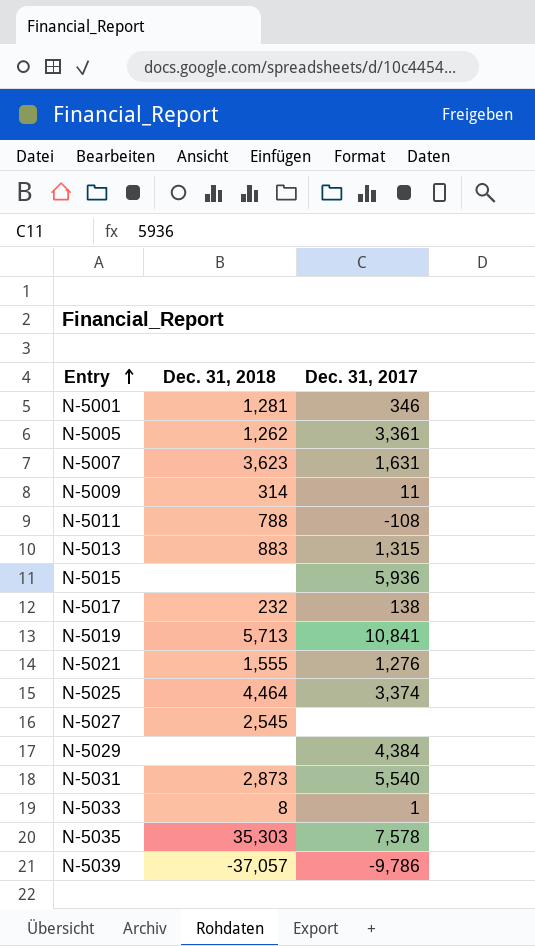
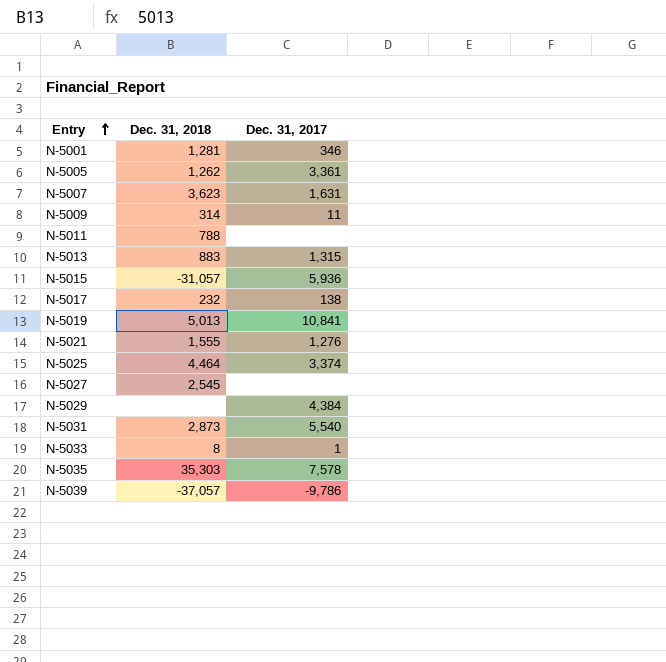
N-5011 | Dec. 31, 2017: -108 -> none
N-5015 | Dec. 31, 2018: none -> -31,057
N-5019 | Dec. 31, 2018: 5,713 -> 5,013

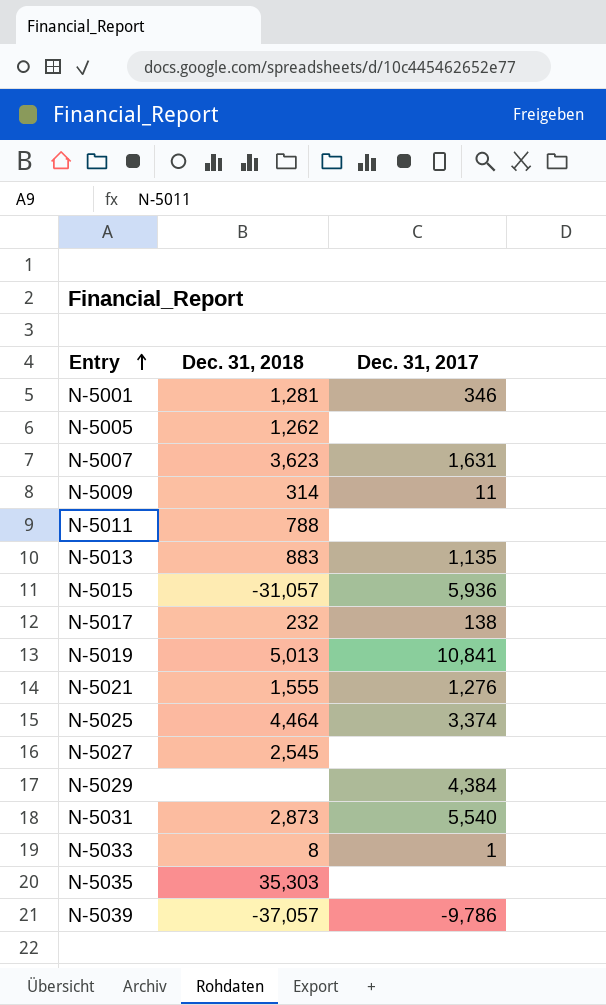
N-5005 | Dec. 31, 2017: 3,361 -> none
N-5013 | Dec. 31, 2017: 1,315 -> 1,135
N-5035 | Dec. 31, 2017: 7,578 -> none

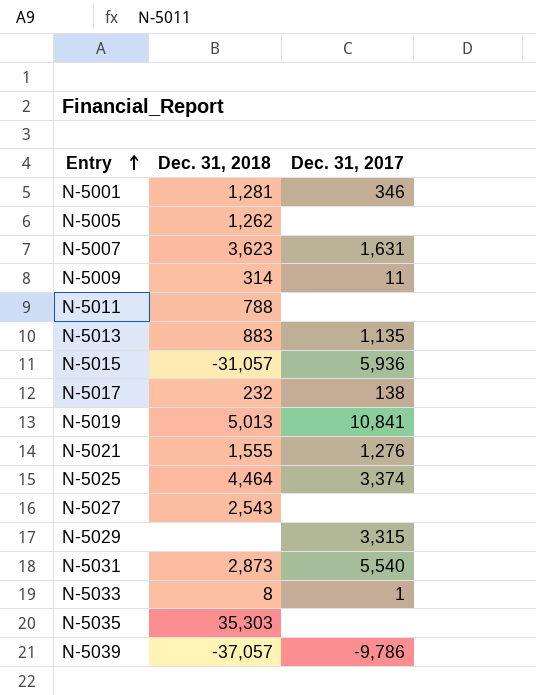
N-5027 | Dec. 31, 2018: 2,545 -> 2,543
N-5029 | Dec. 31, 2017: 4,384 -> 3,315

